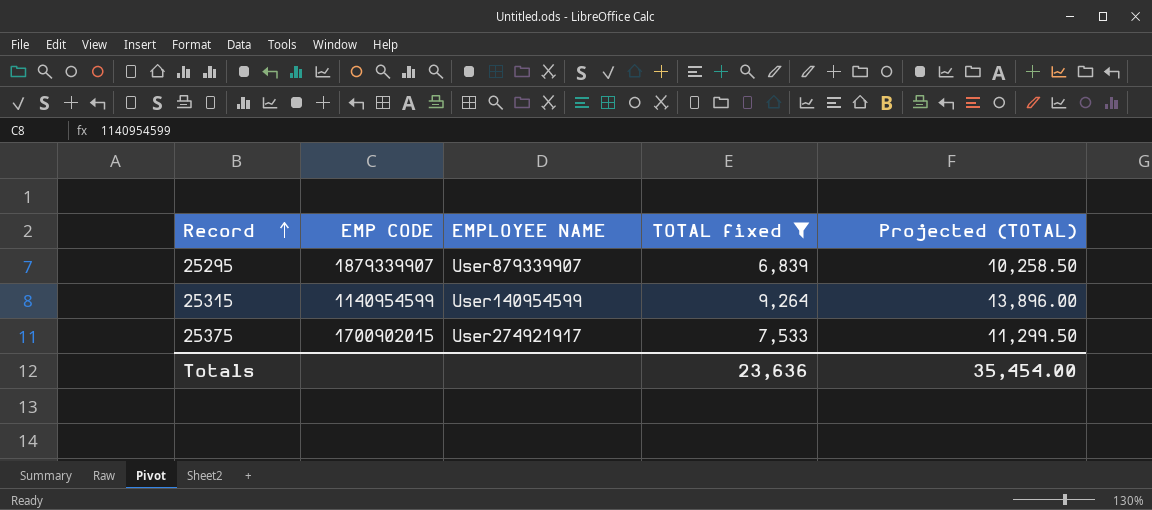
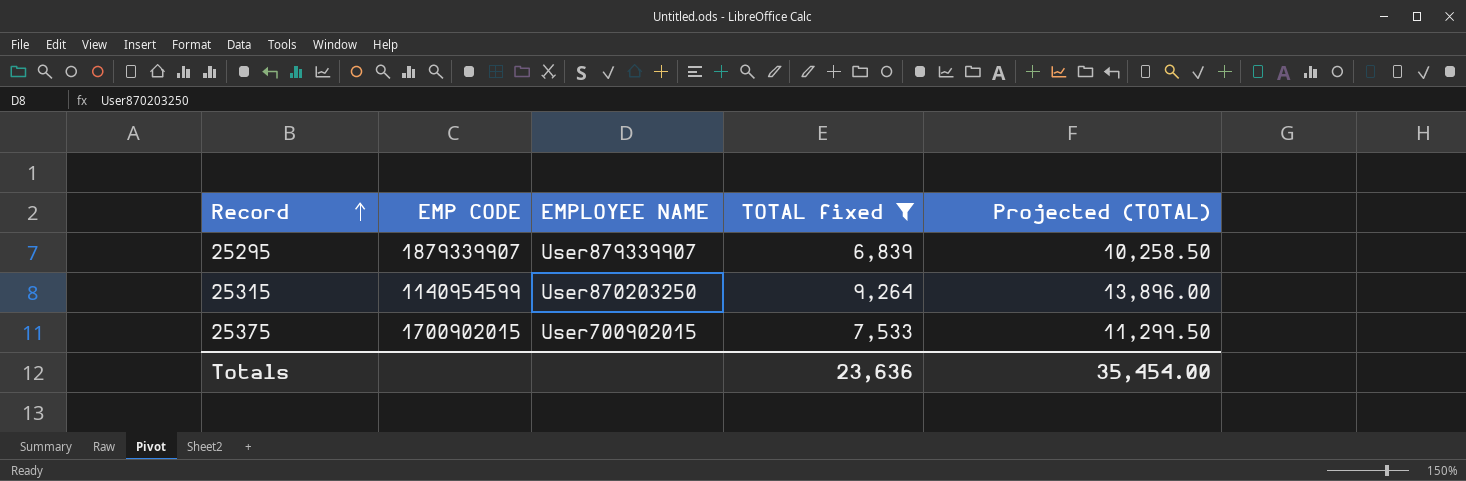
25315 | EMPLOYEE NAME: User140954599 -> User870203250
25375 | EMPLOYEE NAME: User274921917 -> User700902015

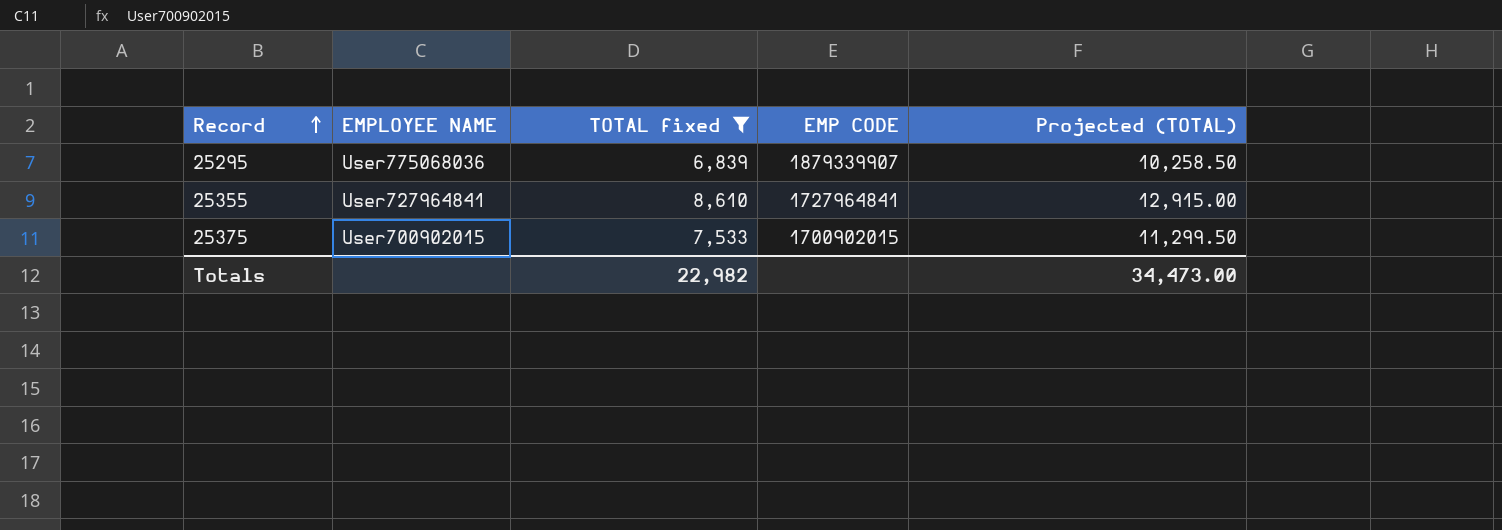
column EMP CODE | position: 2 -> 4
row 25315: 1140954599 | User870203250 | 9,264 | 13,896.00 -> none
25295 | EMPLOYEE NAME: User879339907 -> User775068036
row 25355: none -> User727964841 | 8,610 | 1727964841 | 12,915.00
Totals | TOTAL fixed: 23,636 -> 22,982
Totals | Projected (TOTAL): 35,454.00 -> 34,473.00

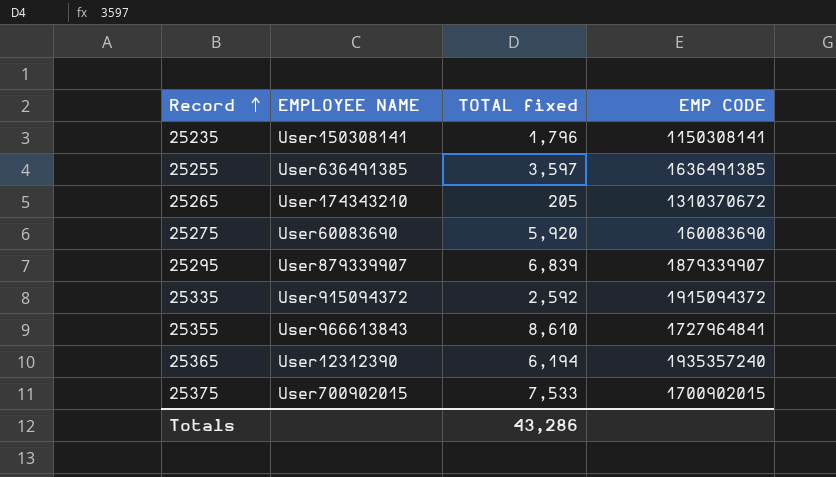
filter: TOTAL fixed >= 6,839 -> none
column Projected (TOTAL) | formula: [TOTAL fixed] * 1.5 -> none
25295 | EMPLOYEE NAME: User775068036 -> User879339907
25355 | EMPLOYEE NAME: User727964841 -> User966613843
Totals | TOTAL fixed: 22,982 -> 43,286

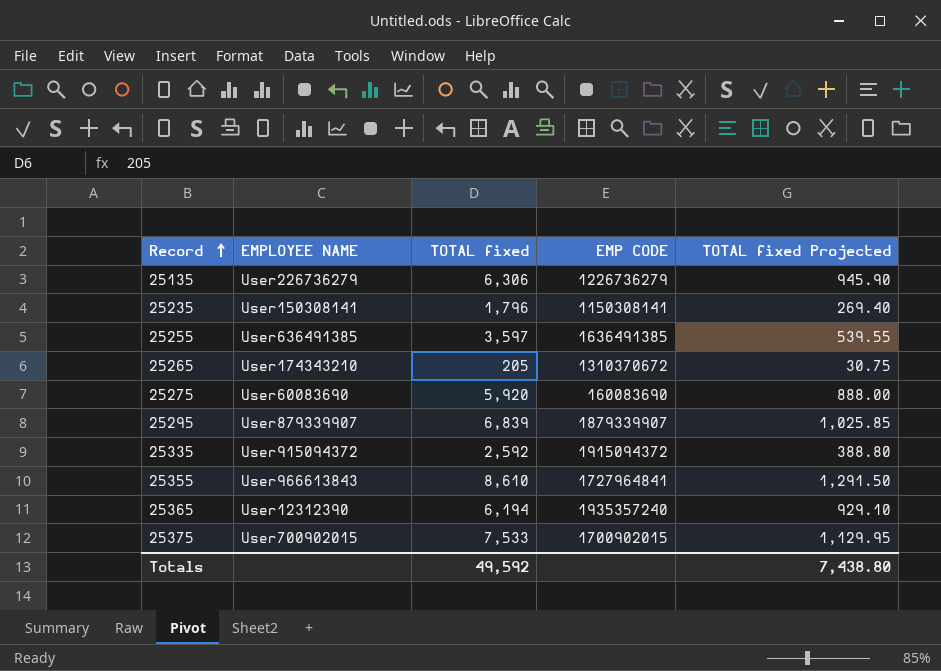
column TOTAL fixed Projected | formula: none -> [TOTAL fixed] * 0.15
row 25135: none -> User226736279 | 6,306 | 1226736279 | 945.90
Totals | TOTAL fixed: 43,286 -> 49,592

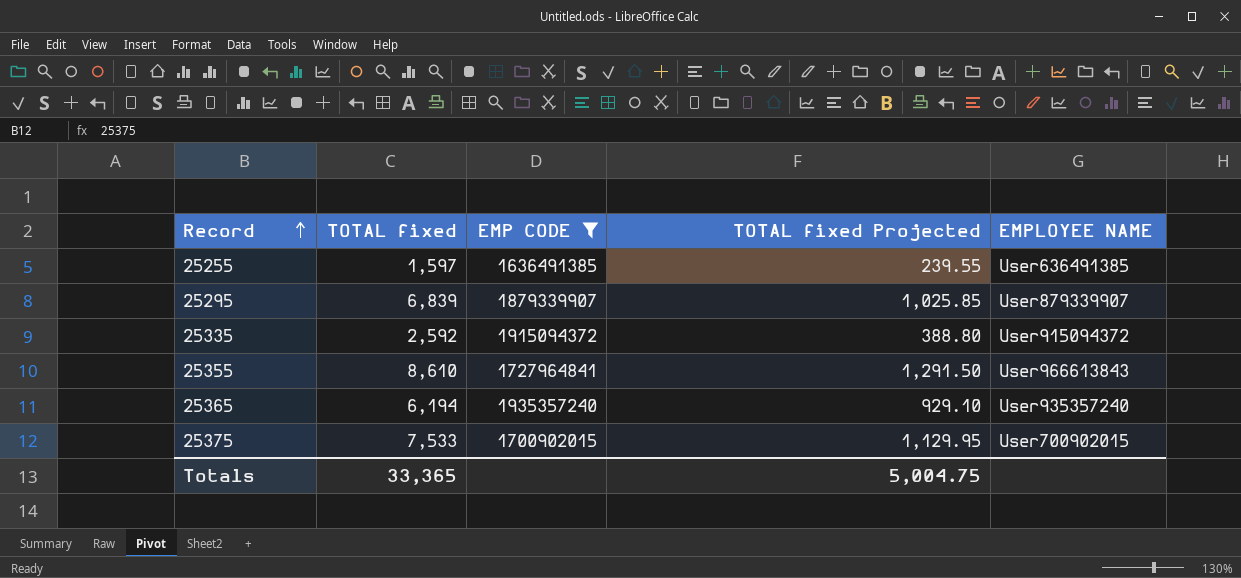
filter: none -> EMP CODE >= 1636491385
column EMPLOYEE NAME | position: 2 -> 5
25255 | TOTAL fixed: 3,597 -> 1,597
25255 | TOTAL fixed Projected: 539.55 -> 239.55
25365 | EMPLOYEE NAME: User12312390 -> User935357240
Totals | TOTAL fixed: 49,592 -> 33,365
Totals | TOTAL fixed Projected: 7,438.80 -> 5,004.75

